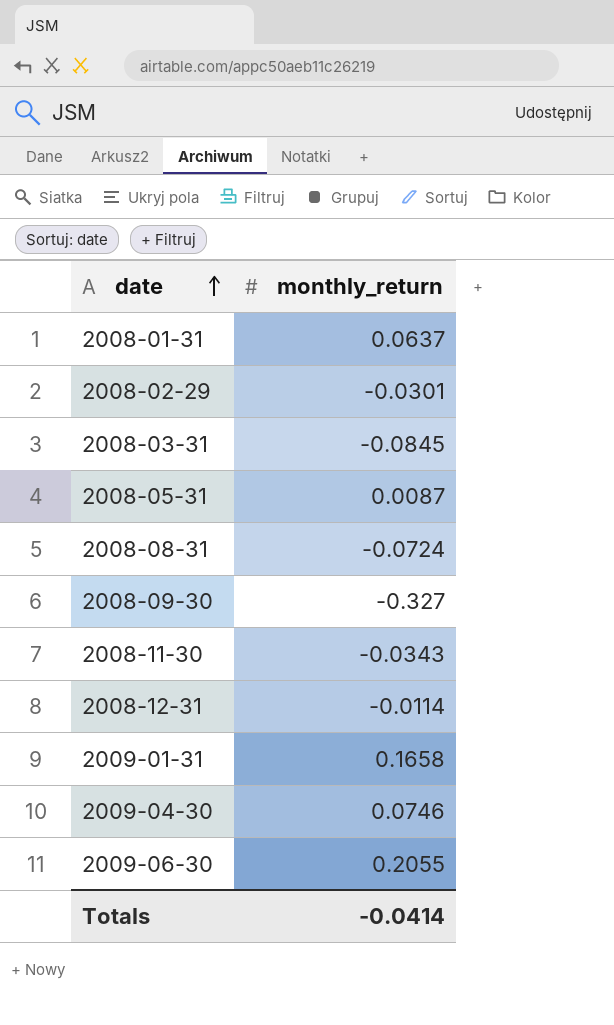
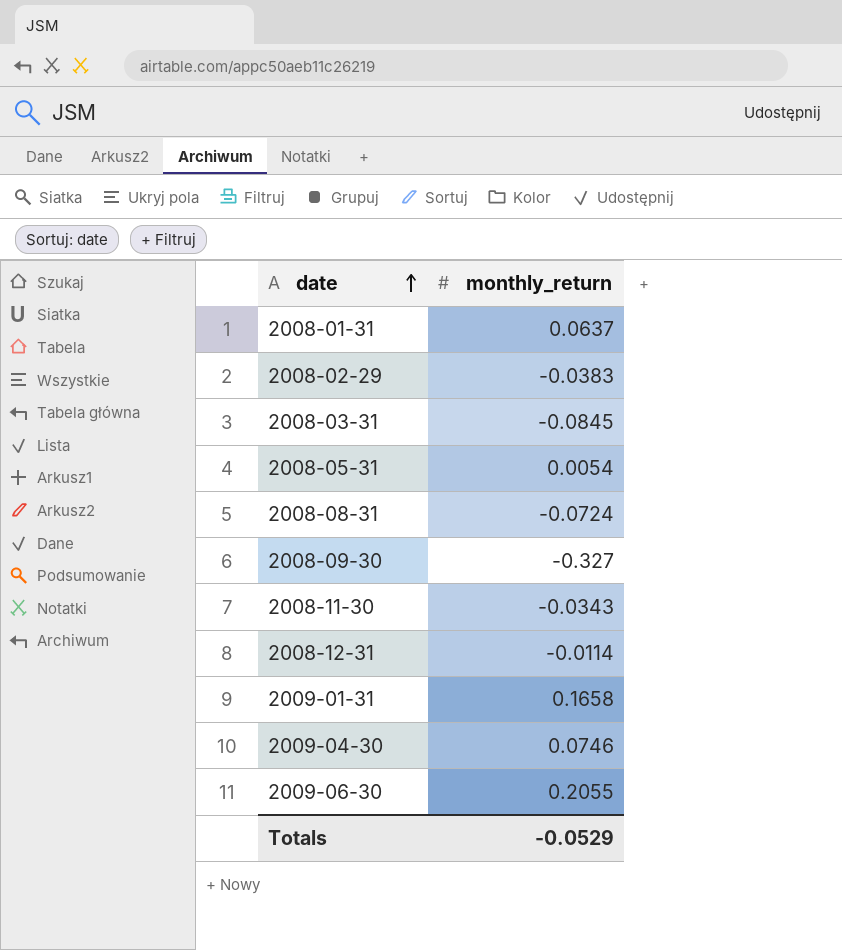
2008-02-29 | monthly_return: -0.0301 -> -0.0383
2008-05-31 | monthly_return: 0.0087 -> 0.0054
Totals | monthly_return: -0.0414 -> -0.0529

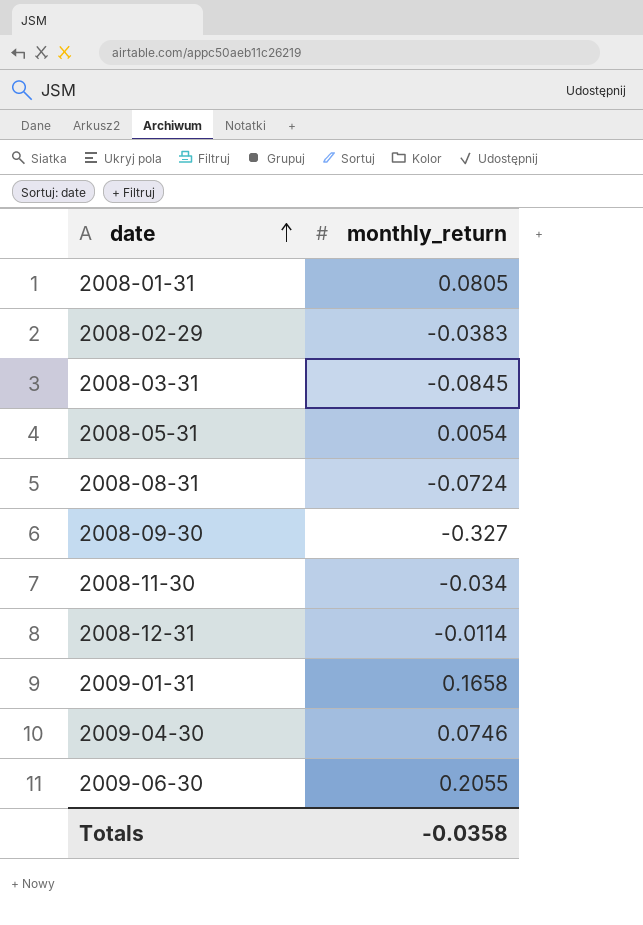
2008-01-31 | monthly_return: 0.0637 -> 0.0805
2008-11-30 | monthly_return: -0.0343 -> -0.034
Totals | monthly_return: -0.0529 -> -0.0358

